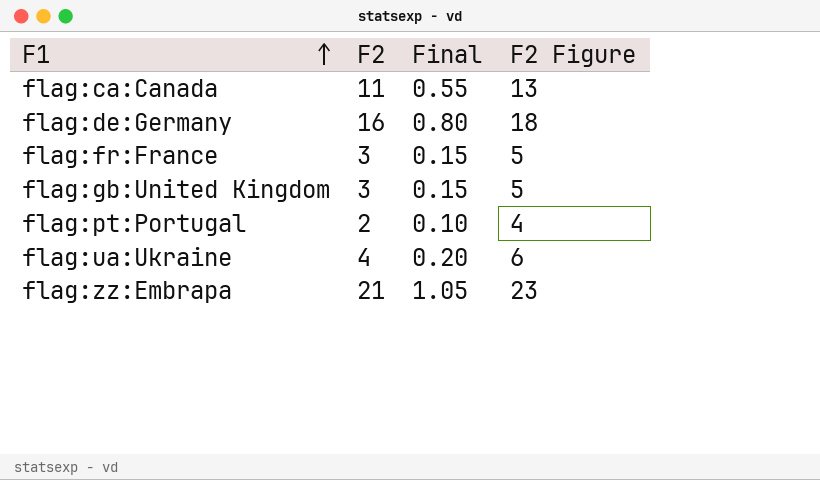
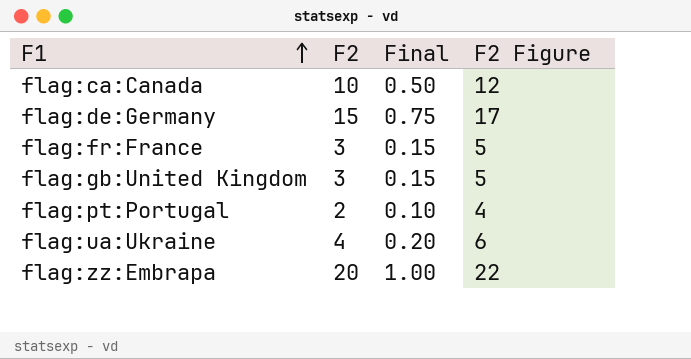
flag:ca:Canada | F2: 11 -> 10
flag:ca:Canada | Final: 0.55 -> 0.50
flag:ca:Canada | F2 Figure: 13 -> 12
flag:de:Germany | F2: 16 -> 15
flag:de:Germany | Final: 0.80 -> 0.75
flag:de:Germany | F2 Figure: 18 -> 17
flag:zz:Embrapa | F2: 21 -> 20
flag:zz:Embrapa | Final: 1.05 -> 1.00
flag:zz:Embrapa | F2 Figure: 23 -> 22

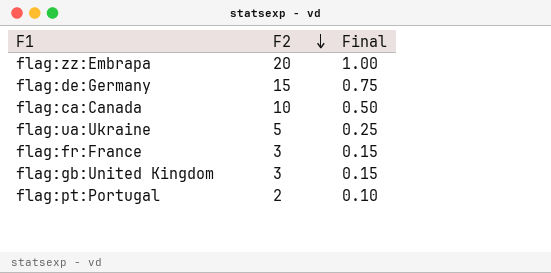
row order: F1 ascending -> F2 descending
column F2 Figure | formula: [F2] + 2 -> none
flag:ua:Ukraine | F2: 4 -> 5
flag:ua:Ukraine | Final: 0.20 -> 0.25

